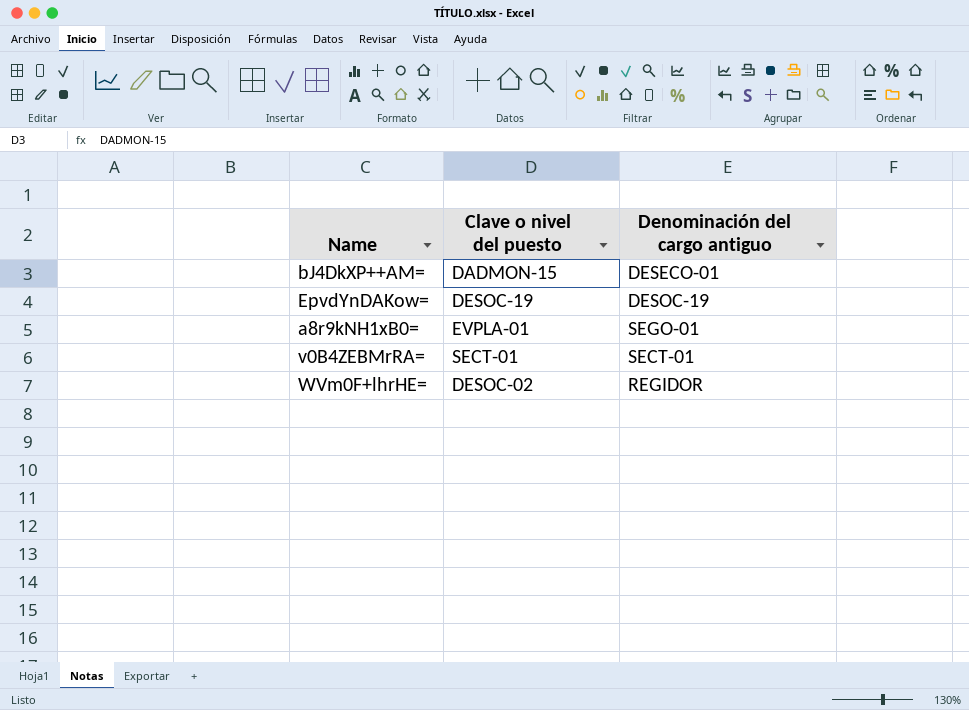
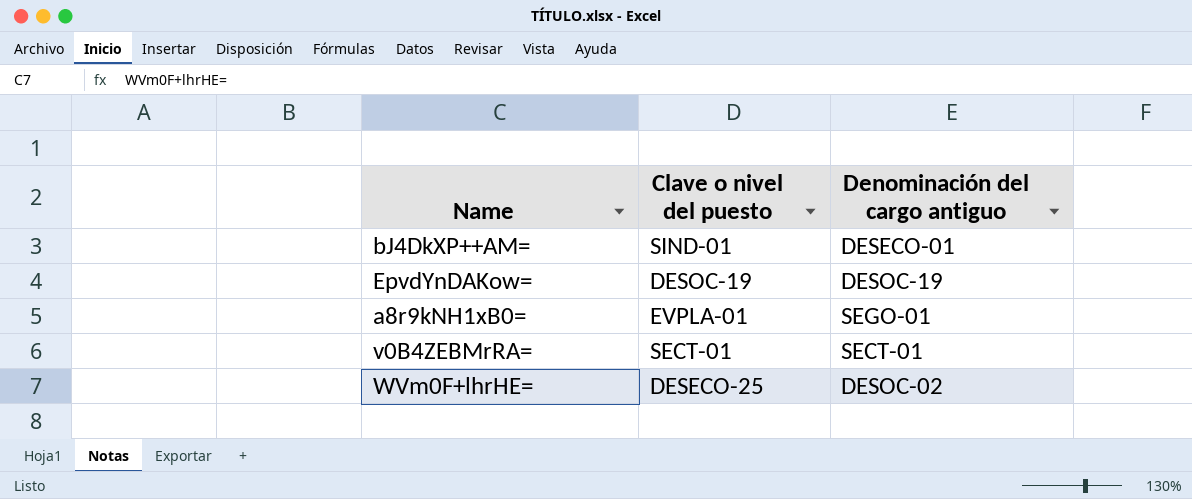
bJ4DkXP++AM= | Clave o nivel del puesto: DADMON-15 -> SIND-01
WVm0F+lhrHE= | Clave o nivel del puesto: DESOC-02 -> DESECO-25
WVm0F+lhrHE= | Denominación del cargo antiguo: REGIDOR -> DESOC-02

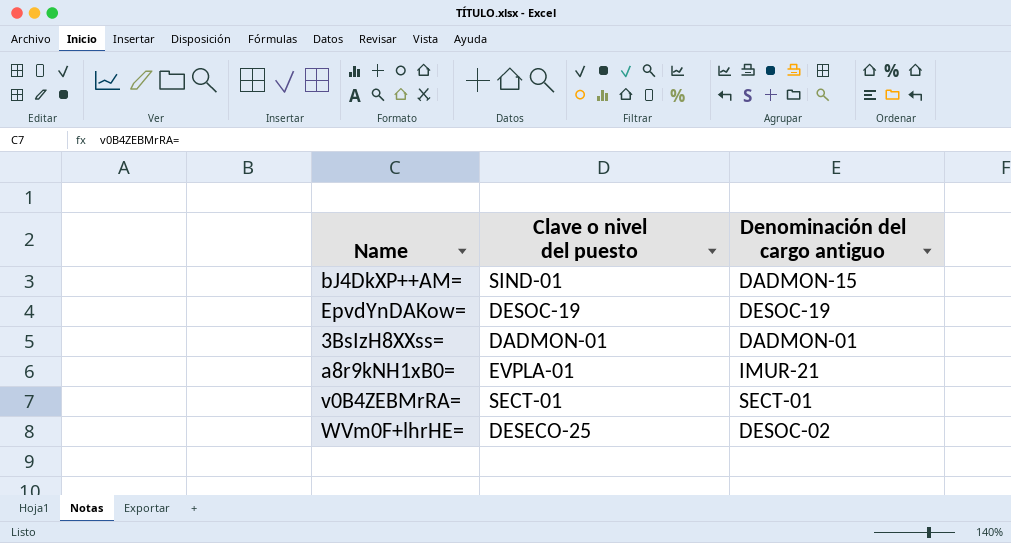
bJ4DkXP++AM= | Denominación del cargo antiguo: DESECO-01 -> DADMON-15
row 3BsIzH8XXss=: none -> DADMON-01 | DADMON-01
a8r9kNH1xB0= | Denominación del cargo antiguo: SEGO-01 -> IMUR-21

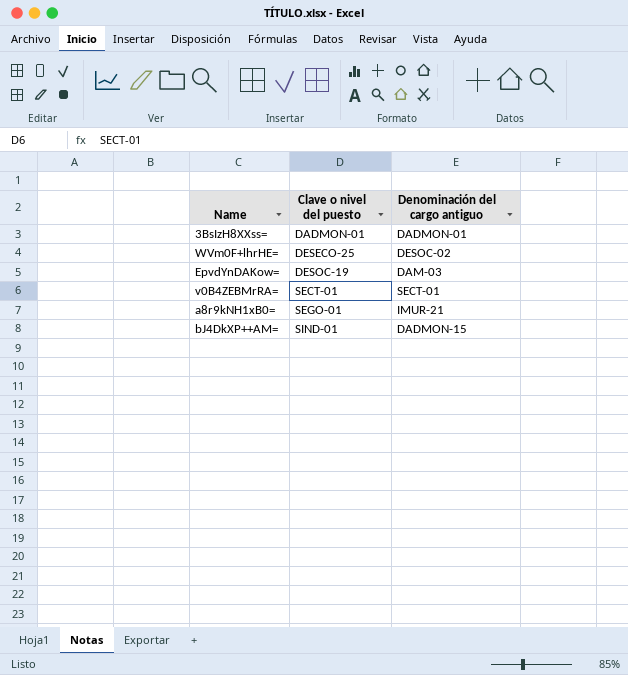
row order: none -> Clave o nivel del puesto ascending
EpvdYnDAKow= | Denominación del cargo antiguo: DESOC-19 -> DAM-03
a8r9kNH1xB0= | Clave o nivel del puesto: EVPLA-01 -> SEGO-01

